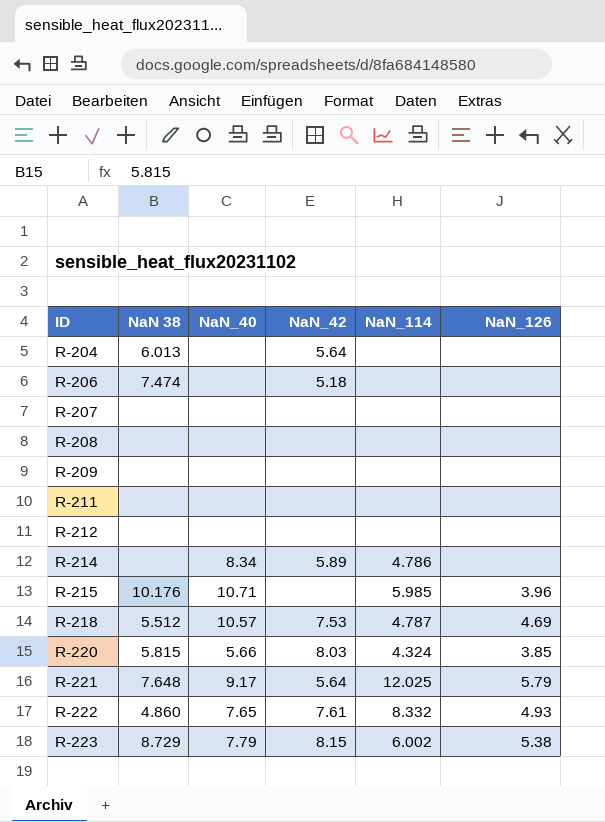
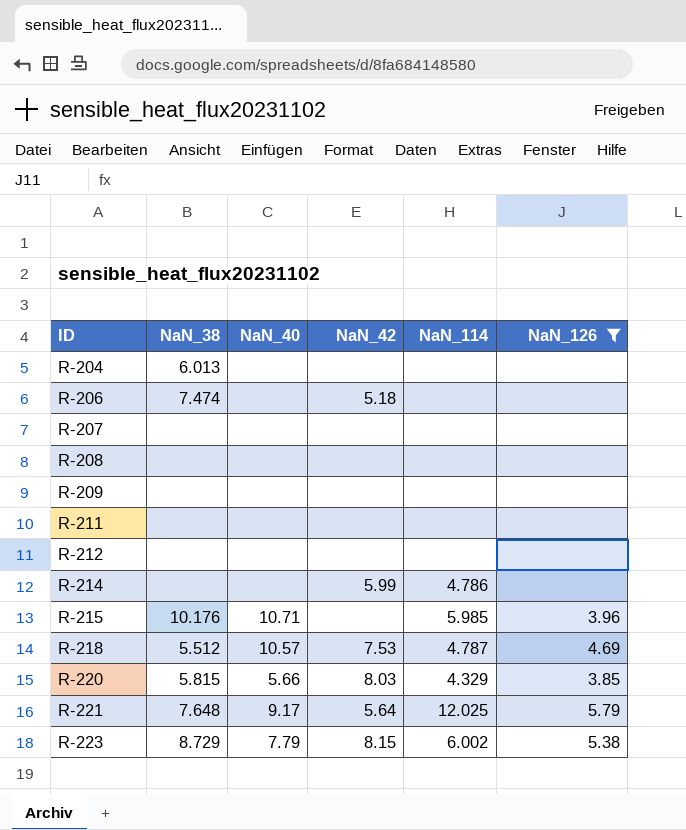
filter: none -> NaN_126 != 4.93
column name: NaN 38 -> NaN_38
R-204 | NaN_42: 5.64 -> none
R-214 | NaN_40: 8.34 -> none
R-214 | NaN_42: 5.89 -> 5.99
R-220 | NaN_114: 4.324 -> 4.329

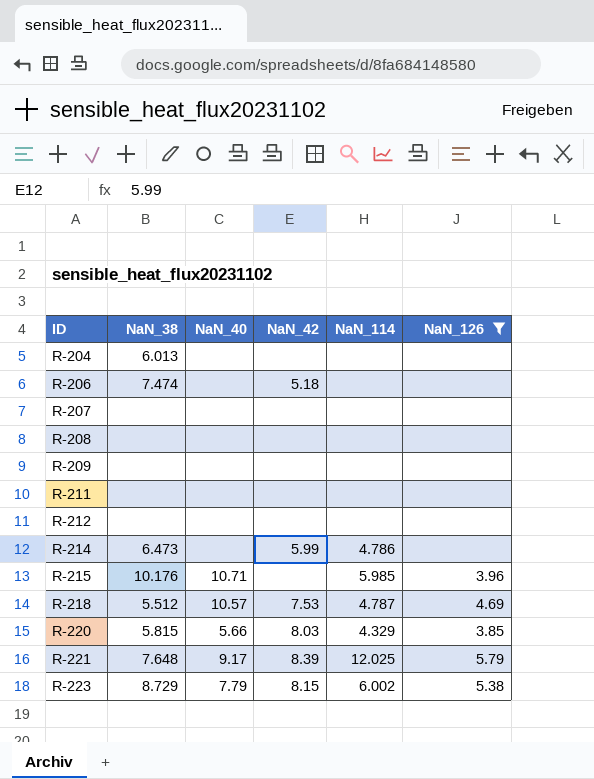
R-214 | NaN_38: none -> 6.473
R-221 | NaN_42: 5.64 -> 8.39

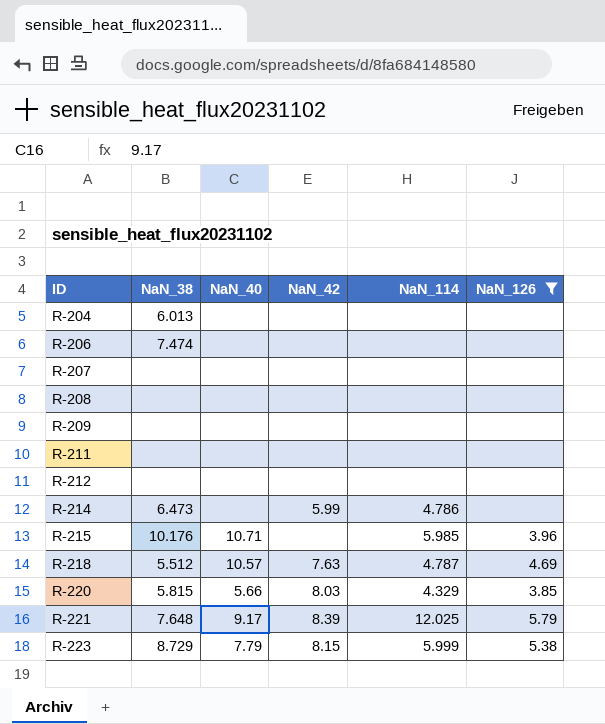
R-206 | NaN_42: 5.18 -> none
R-218 | NaN_42: 7.53 -> 7.63
R-223 | NaN_114: 6.002 -> 5.999

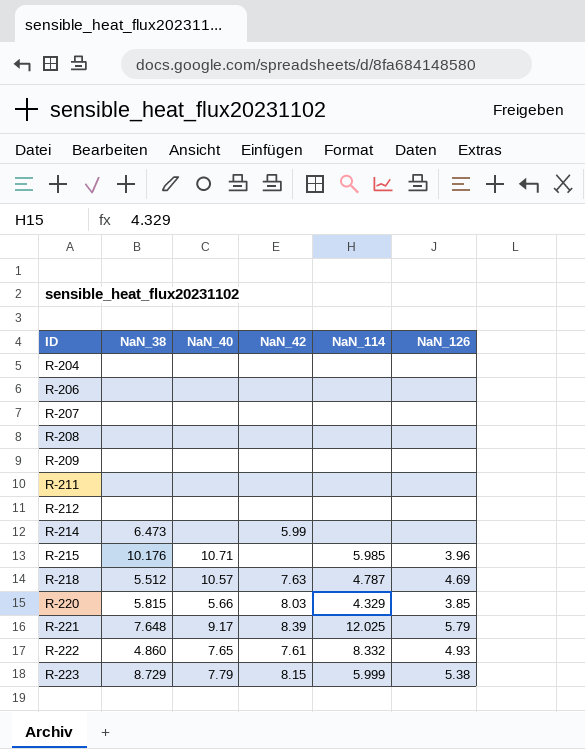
filter: NaN_126 != 4.93 -> none
R-204 | NaN_38: 6.013 -> none
R-206 | NaN_38: 7.474 -> none
R-214 | NaN_114: 4.786 -> none

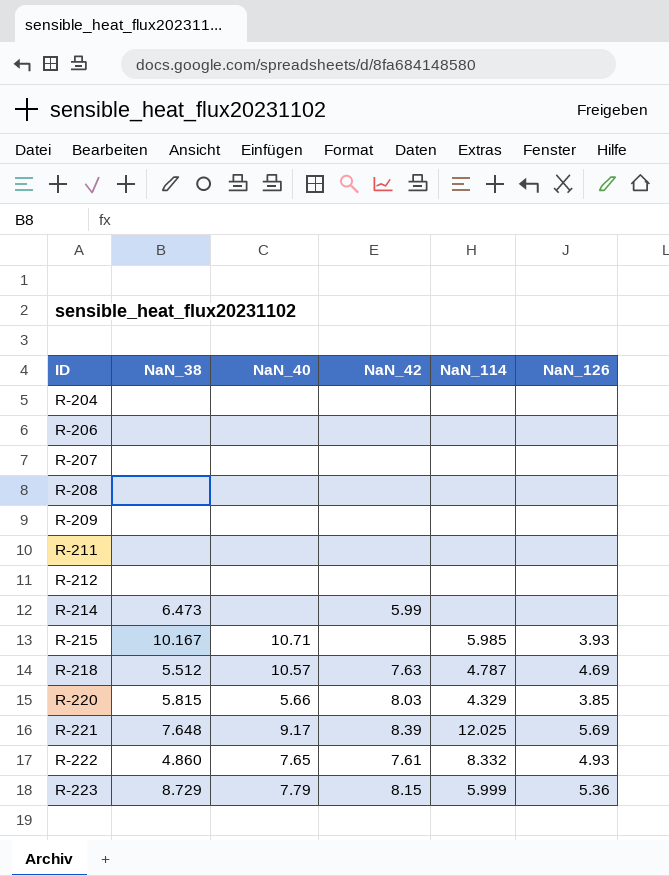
R-215 | NaN_38: 10.176 -> 10.167
R-215 | NaN_126: 3.96 -> 3.93
R-221 | NaN_126: 5.79 -> 5.69
R-223 | NaN_126: 5.38 -> 5.36

